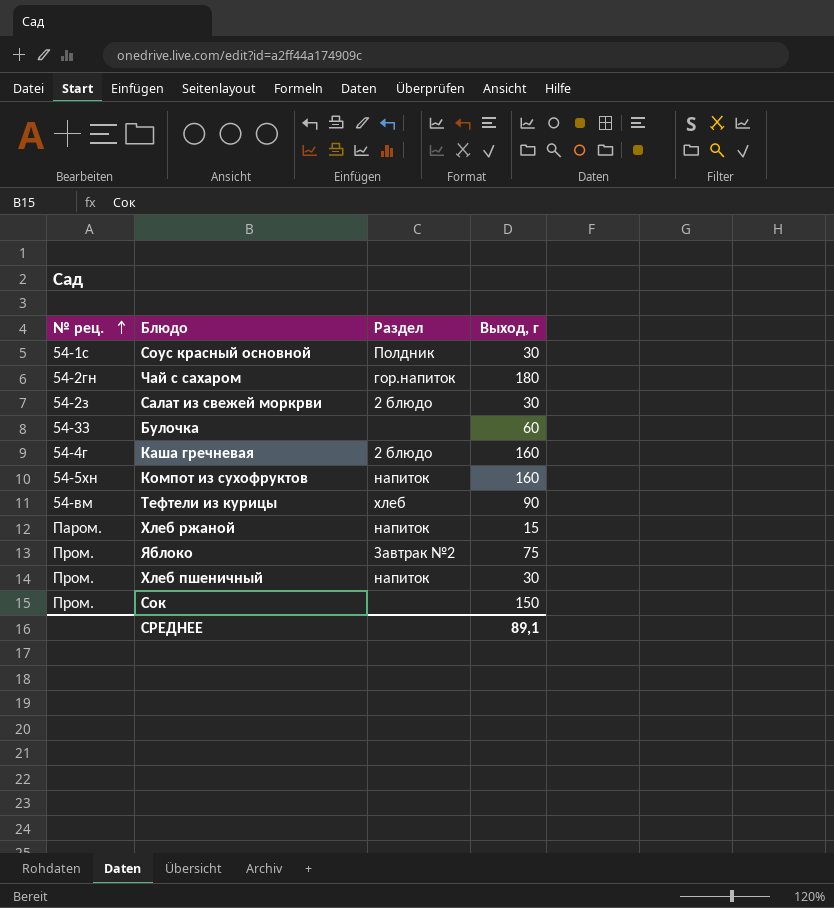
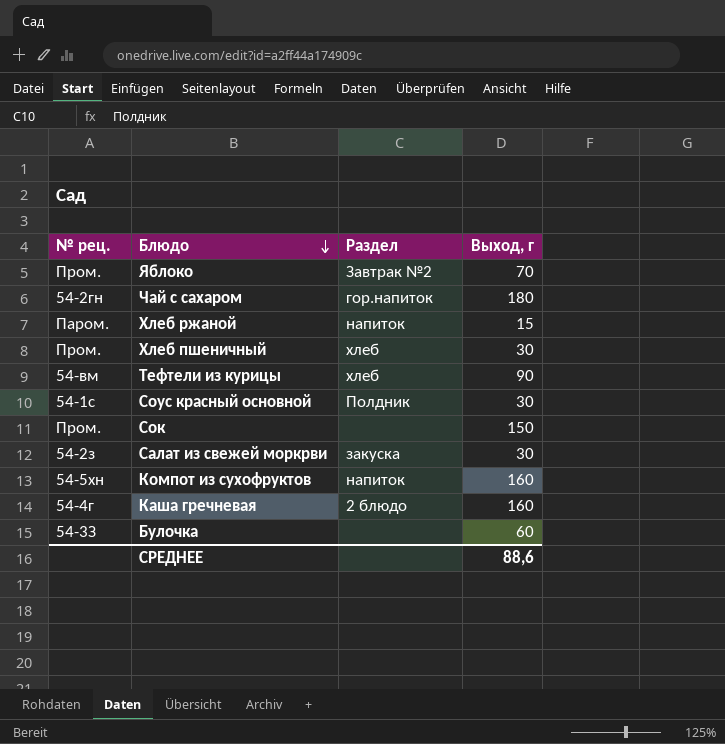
row order: № рец. ascending -> Блюдо descending
Яблоко | Выход, г: 75 -> 70
Хлеб пшеничный | Раздел: напиток -> хлеб
Салат из свежей моркрви | Раздел: 2 блюдо -> закуска
СРЕДНЕЕ | Выход, г: 89,1 -> 88,6

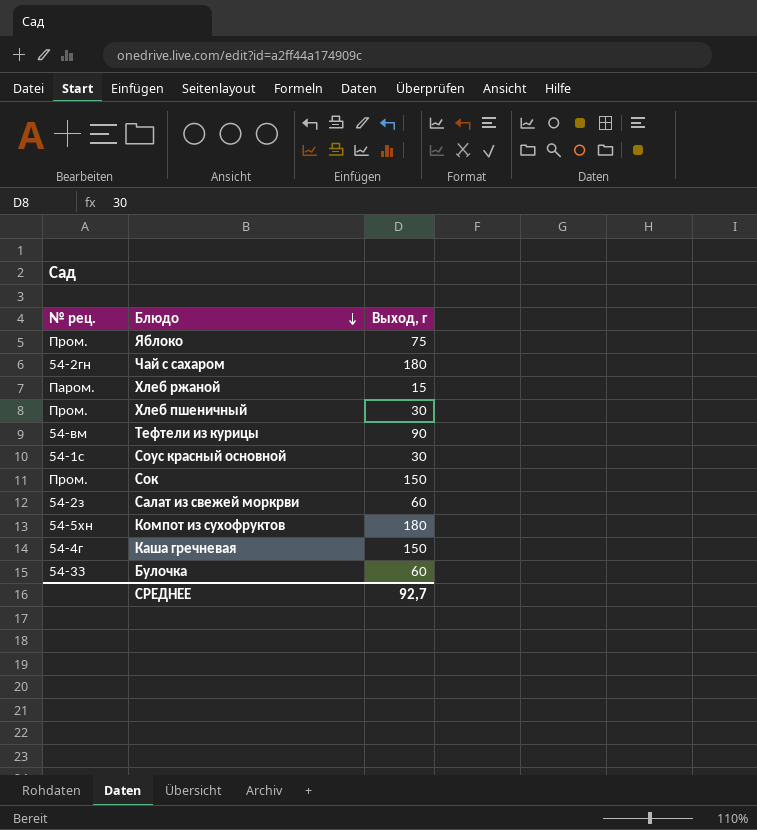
column Раздел | position: 3 -> none
Яблоко | Выход, г: 70 -> 75
Салат из свежей моркрви | Выход, г: 30 -> 60
Компот из сухофруктов | Выход, г: 160 -> 180
Каша гречневая | Выход, г: 160 -> 150
СРЕДНЕЕ | Выход, г: 88,6 -> 92,7

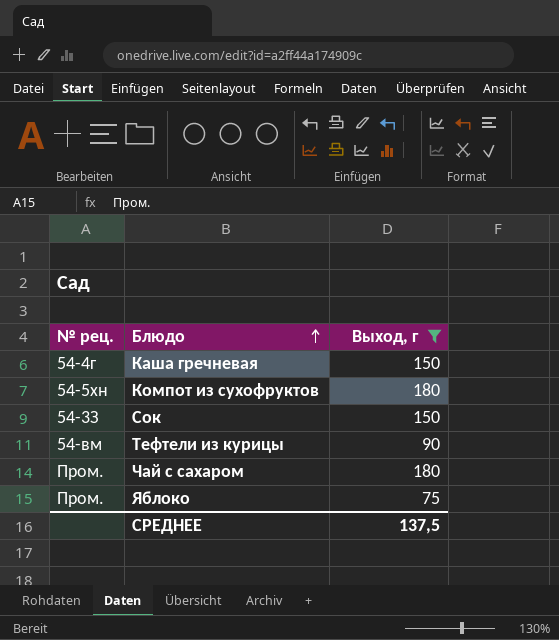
filter: none -> Выход, г >= 75
row order: Блюдо descending -> Блюдо ascending
Сок | № рец.: Пром. -> 54-3З
Чай с сахаром | № рец.: 54-2гн -> Пром.
СРЕДНЕЕ | Выход, г: 92,7 -> 137,5

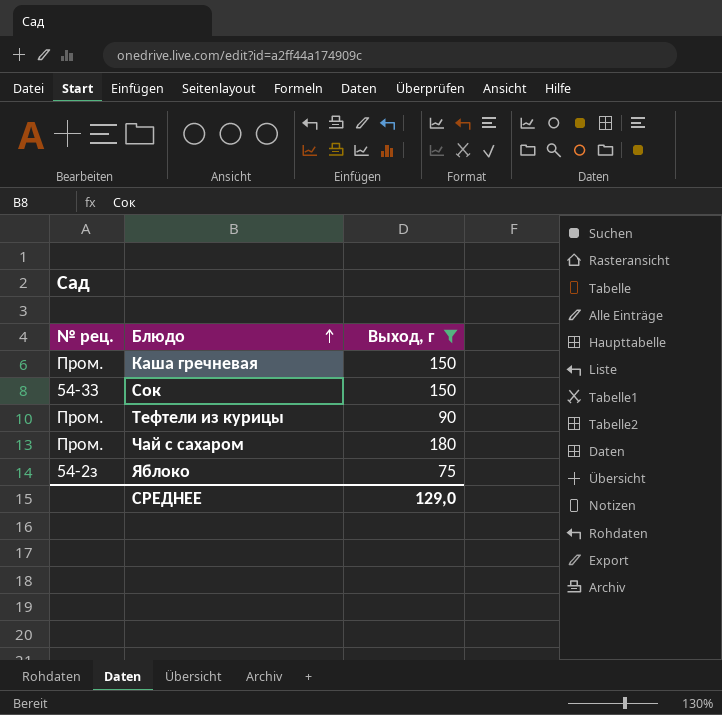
row Компот из сухофруктов: 54-5хн | 180 -> none
Каша гречневая | № рец.: 54-4г -> Пром.
Тефтели из курицы | № рец.: 54-вм -> Пром.
Яблоко | № рец.: Пром. -> 54-2з
СРЕДНЕЕ | Выход, г: 137,5 -> 129,0

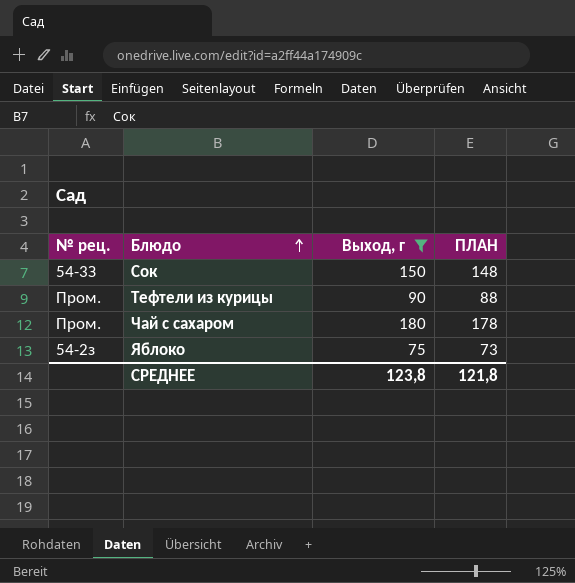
column ПЛАН | formula: none -> [Выход, г] - 2
row Каша гречневая: Пром. | 150 -> none
СРЕДНЕЕ | Выход, г: 129,0 -> 123,8

